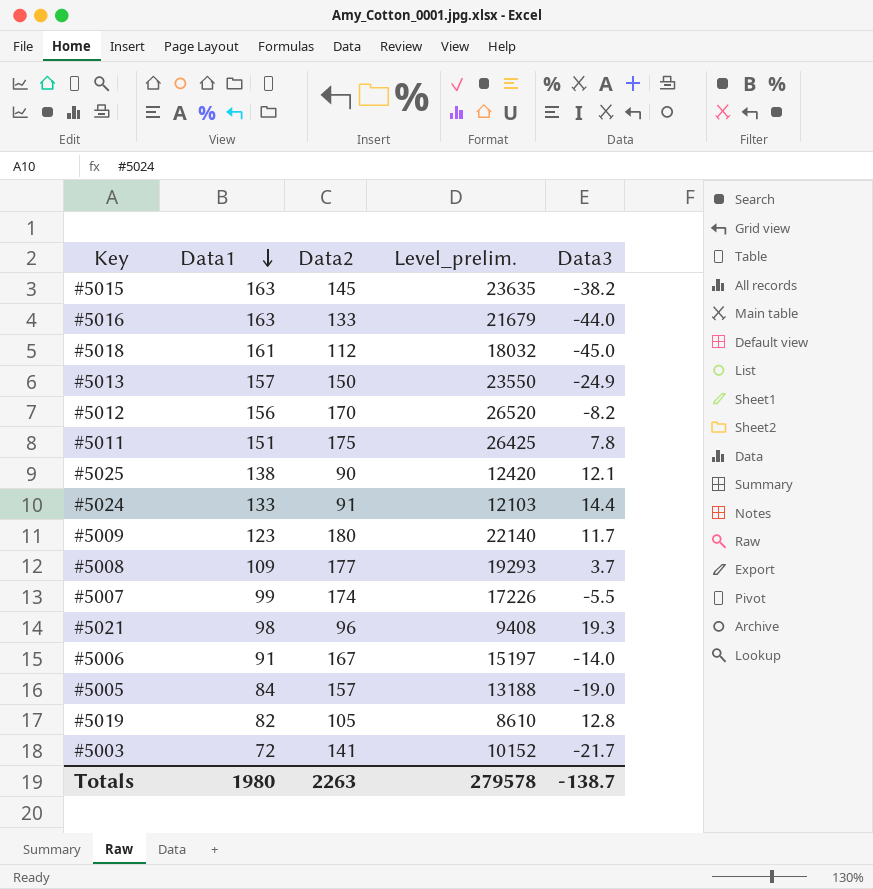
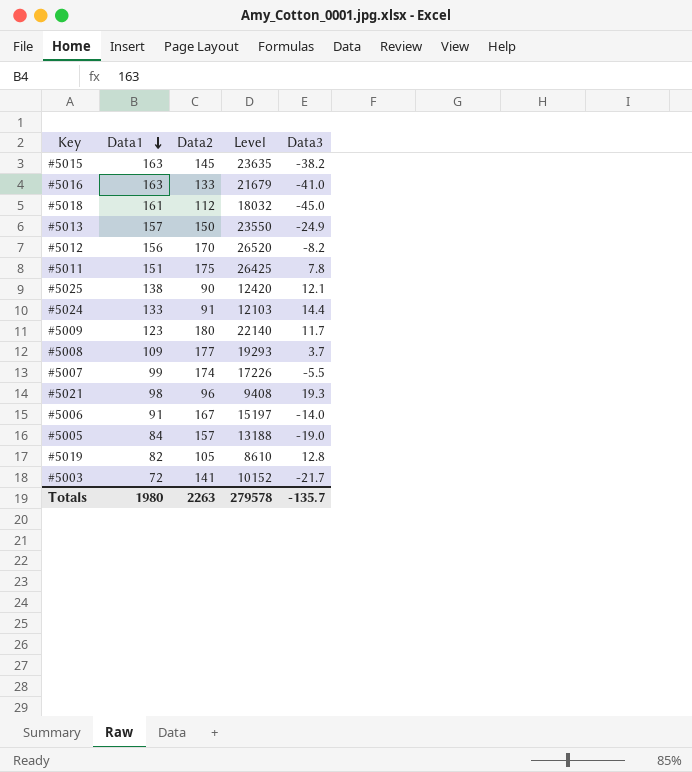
column name: Level_prelim. -> Level
#5016 | Data3: -44.0 -> -41.0
Totals | Data3: -138.7 -> -135.7

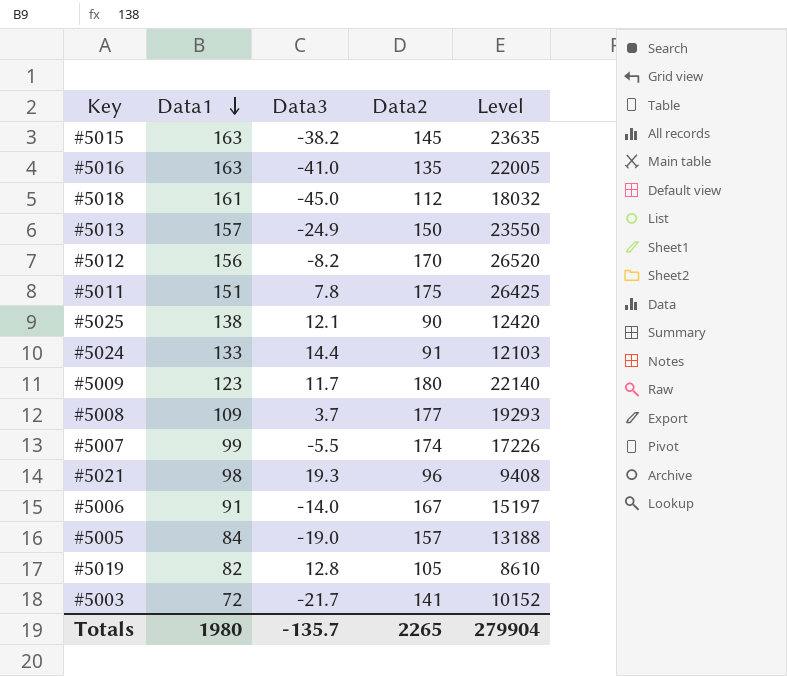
column Data3 | position: 5 -> 3
#5016 | Data2: 133 -> 135
#5016 | Level: 21679 -> 22005
Totals | Data2: 2263 -> 2265
Totals | Level: 279578 -> 279904

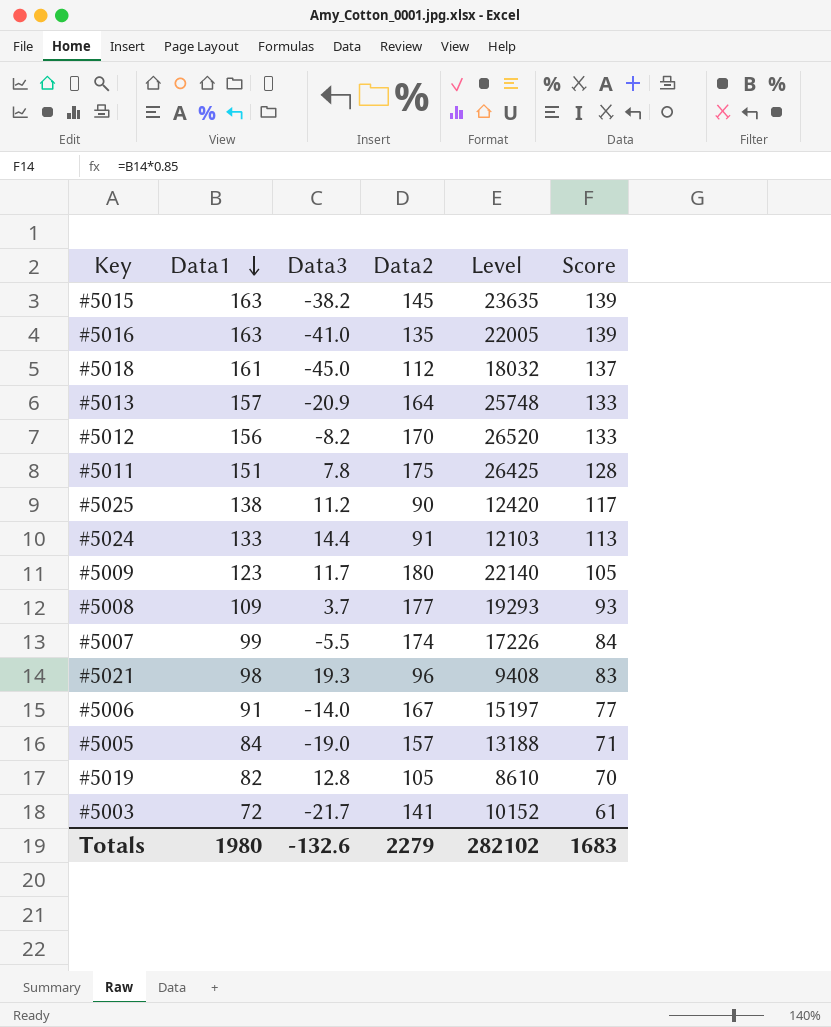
column Score | formula: none -> [Data1] * 0.85
#5013 | Data3: -24.9 -> -20.9
#5013 | Data2: 150 -> 164
#5013 | Level: 23550 -> 25748
#5025 | Data3: 12.1 -> 11.2
Totals | Data3: -135.7 -> -132.6
Totals | Data2: 2265 -> 2279
Totals | Level: 279904 -> 282102

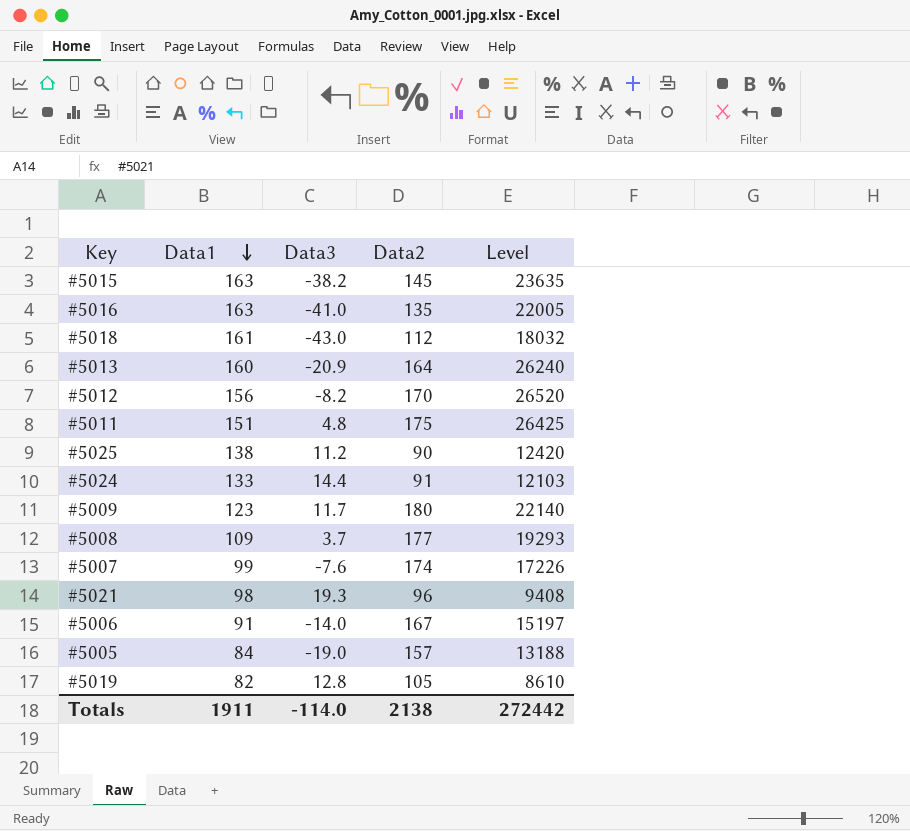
column Score | formula: [Data1] * 0.85 -> none
row #5003: 72 | -21.7 | 141 | 10152 | 61 -> none
#5018 | Data3: -45.0 -> -43.0
#5013 | Data1: 157 -> 160
#5013 | Level: 25748 -> 26240
#5011 | Data3: 7.8 -> 4.8
#5007 | Data3: -5.5 -> -7.6
Totals | Data1: 1980 -> 1911
Totals | Data3: -132.6 -> -114.0
Totals | Data2: 2279 -> 2138
Totals | Level: 282102 -> 272442

